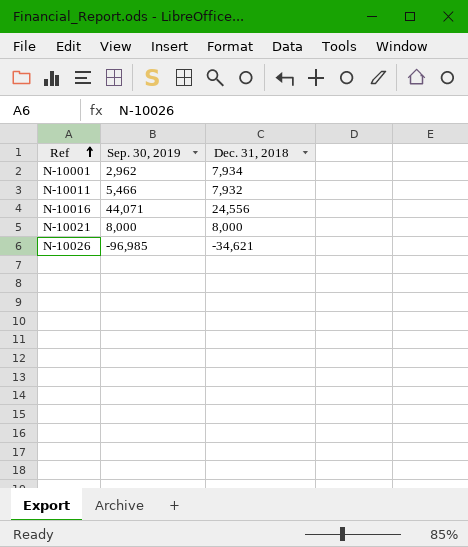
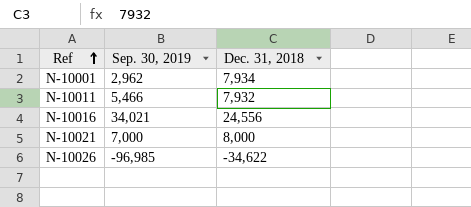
N-10016 | Sep. 30, 2019: 44,071 -> 34,021
N-10021 | Sep. 30, 2019: 8,000 -> 7,000
N-10026 | Dec. 31, 2018: -34,621 -> -34,622

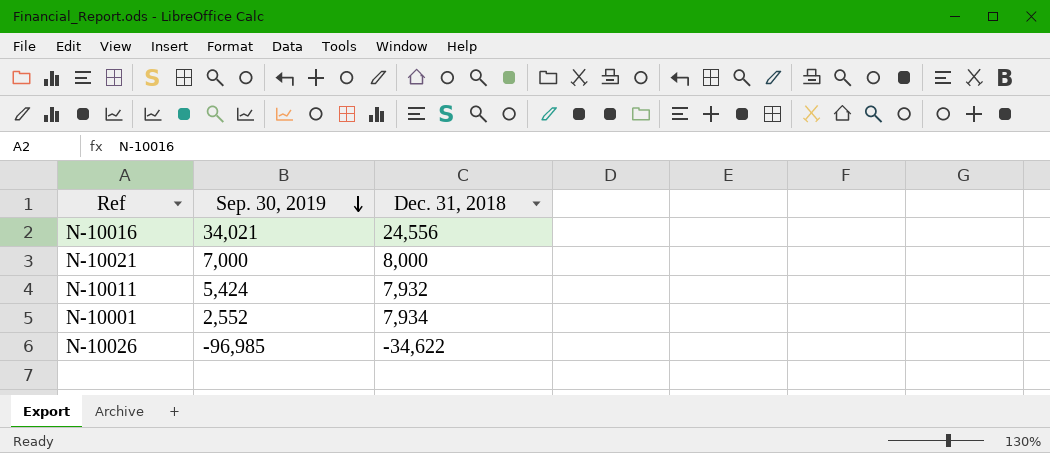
row order: Ref ascending -> Sep. 30, 2019 descending
N-10011 | Sep. 30, 2019: 5,466 -> 5,424
N-10001 | Sep. 30, 2019: 2,962 -> 2,552

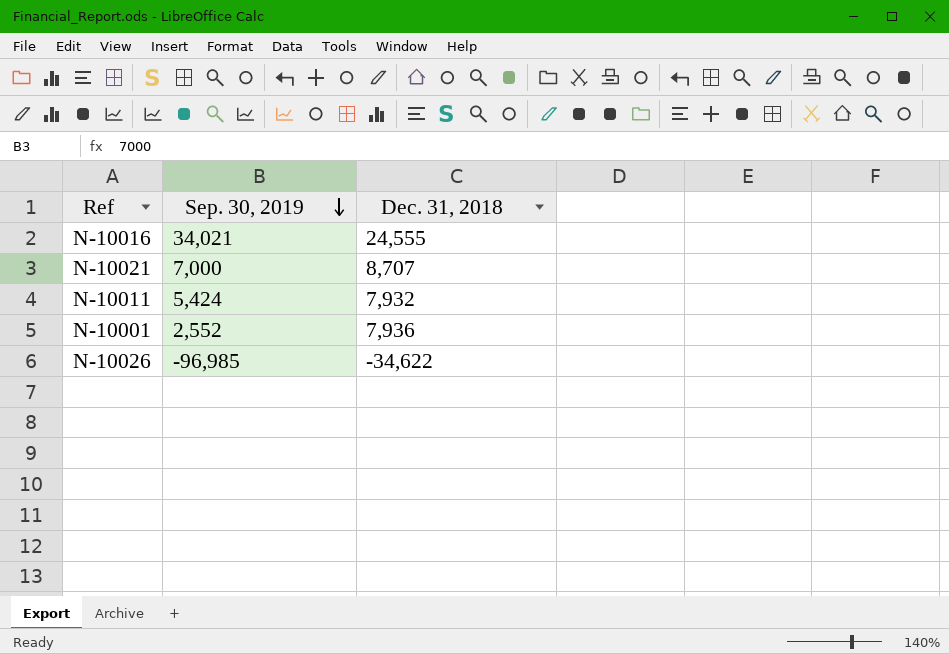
N-10016 | Dec. 31, 2018: 24,556 -> 24,555
N-10021 | Dec. 31, 2018: 8,000 -> 8,707
N-10001 | Dec. 31, 2018: 7,934 -> 7,936

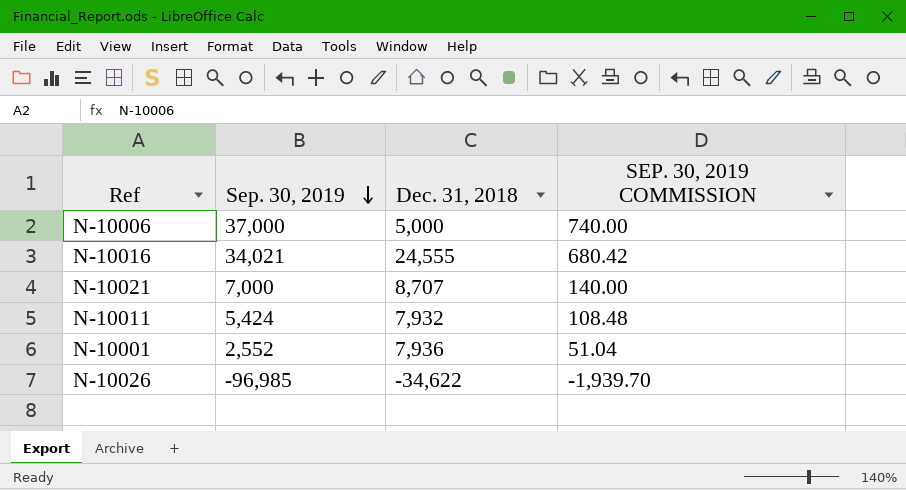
column SEP. 30, 2019 COMMISSION | formula: none -> [Sep. 30, 2019] * 0.02
row N-10006: none -> 37,000 | 5,000 | 740.00

